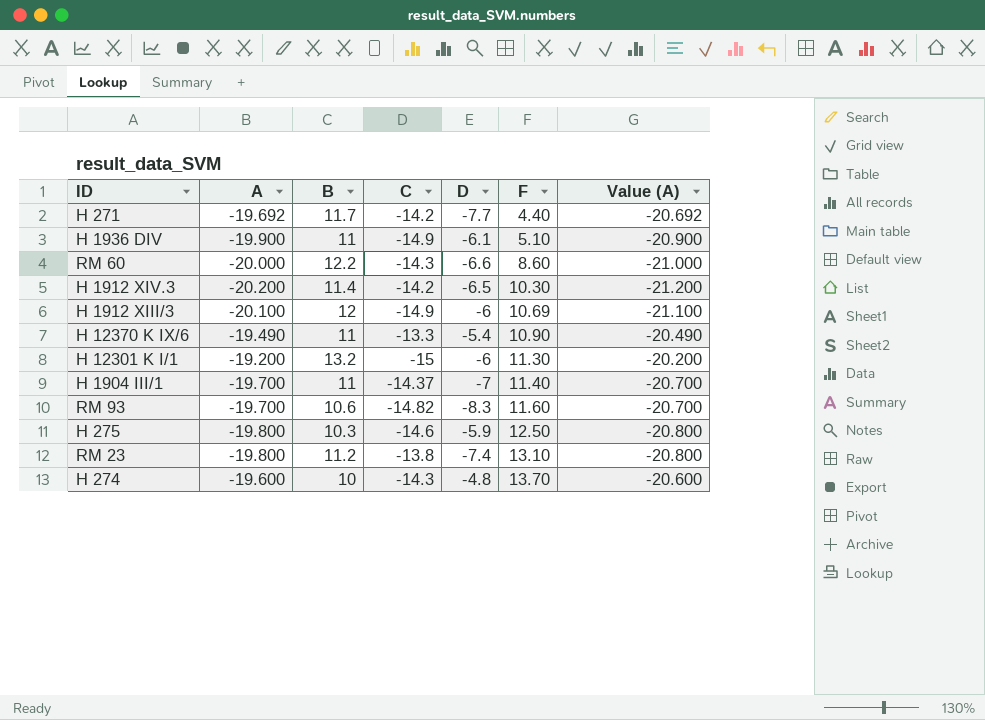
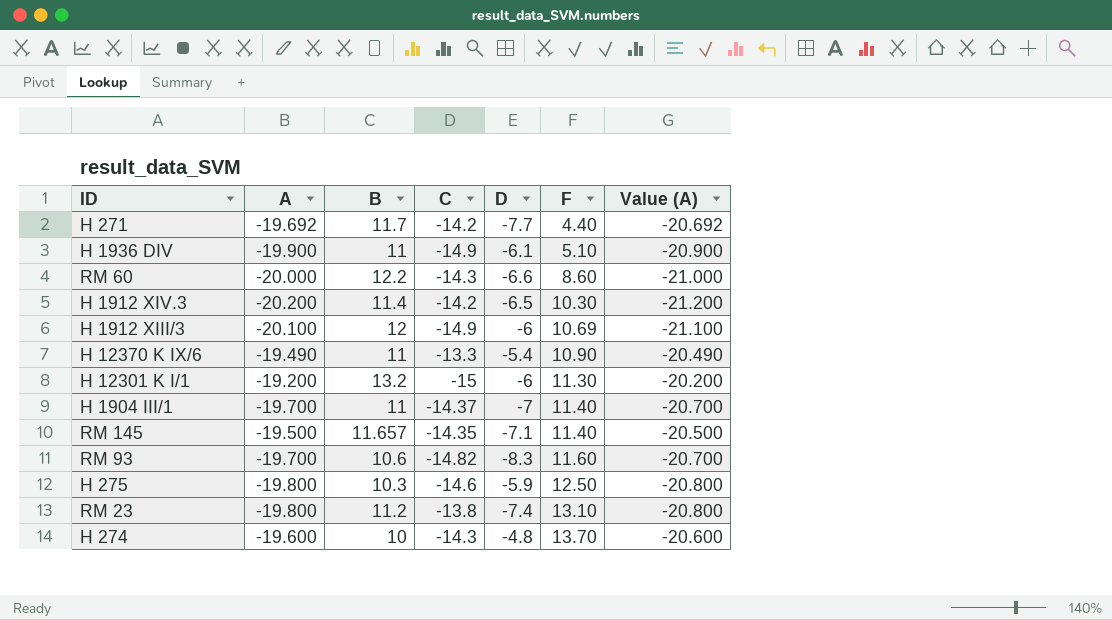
row RM 145: none -> -19.500 | 11.657 | -14.35 | -7.1 | 11.40 | -20.500

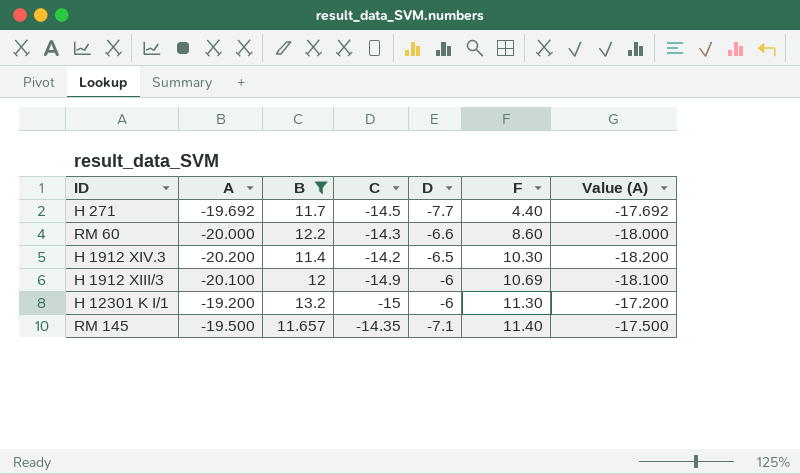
filter: none -> B >= 11.4
column Value (A) | formula: [A] - 1 -> [A] + 2
H 271 | C: -14.2 -> -14.5

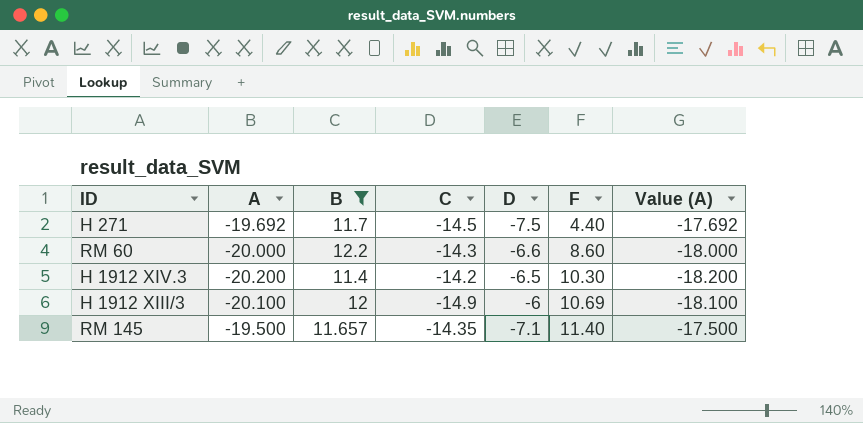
row H 12301 K I/1: -19.200 | 13.2 | -15 | -6 | 11.30 | -17.200 -> none
H 271 | D: -7.7 -> -7.5

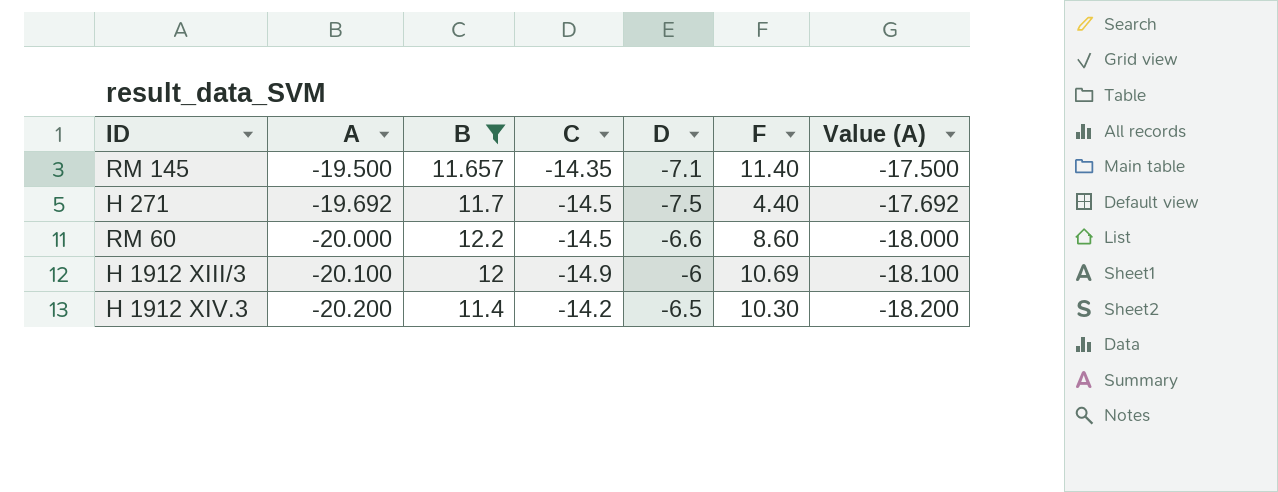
row order: F ascending -> A descending
RM 60 | C: -14.3 -> -14.5

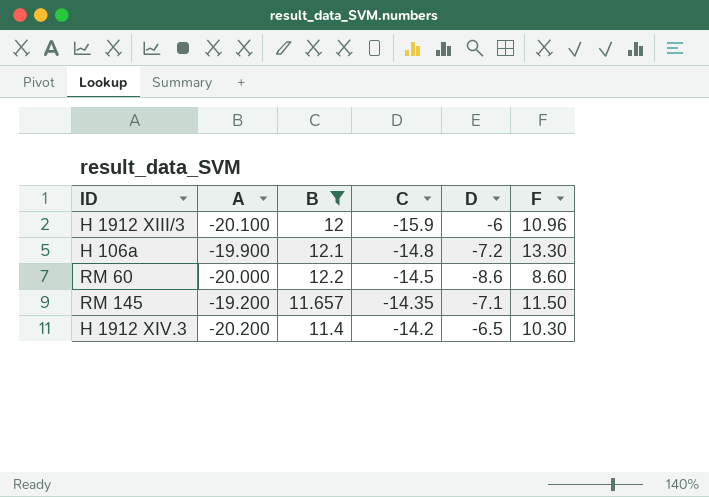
row order: A descending -> C ascending
column Value (A) | formula: [A] + 2 -> none
row H 271: -19.692 | 11.7 | -14.5 | -7.5 | 4.40 | -17.692 -> none
H 1912 XIII/3 | C: -14.9 -> -15.9
H 1912 XIII/3 | F: 10.69 -> 10.96
row H 106a: none -> -19.900 | 12.1 | -14.8 | -7.2 | 13.30
RM 60 | D: -6.6 -> -8.6
RM 145 | A: -19.500 -> -19.200
RM 145 | F: 11.40 -> 11.50

